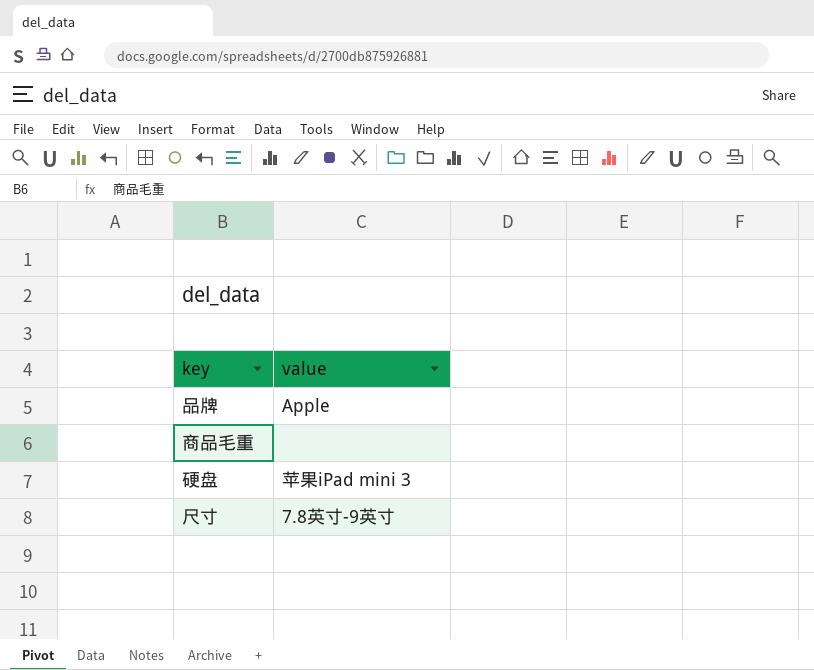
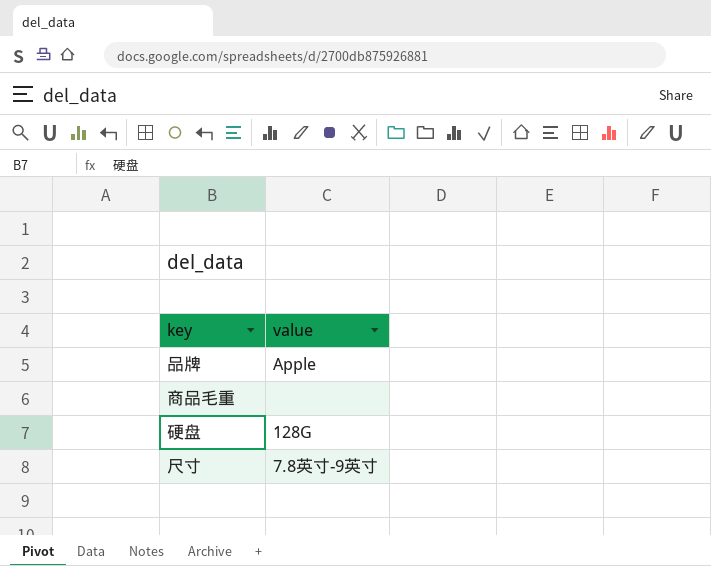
硬盘 | value: 苹果iPad mini 3 -> 128G

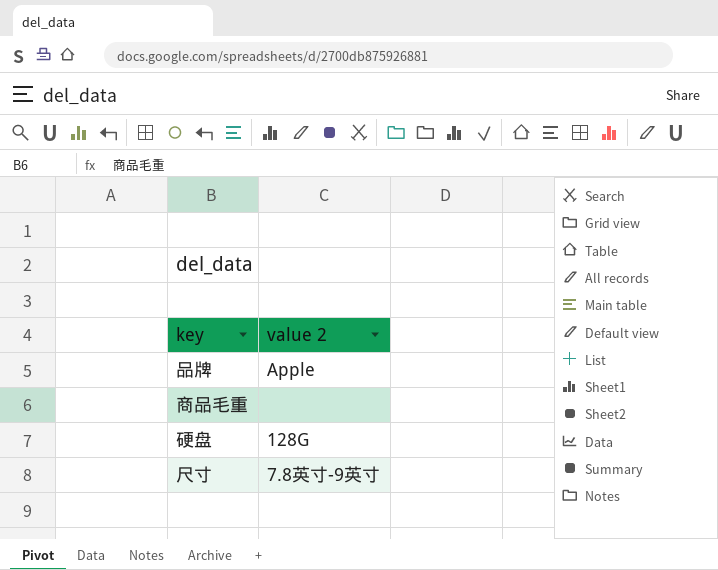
column name: value -> value 2

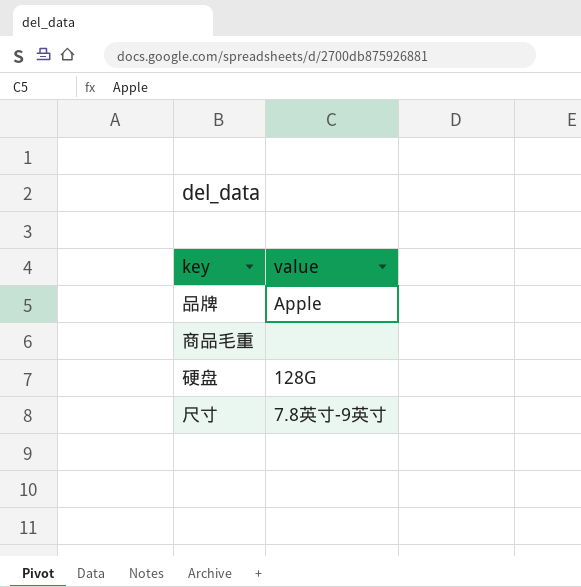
column name: value 2 -> value

